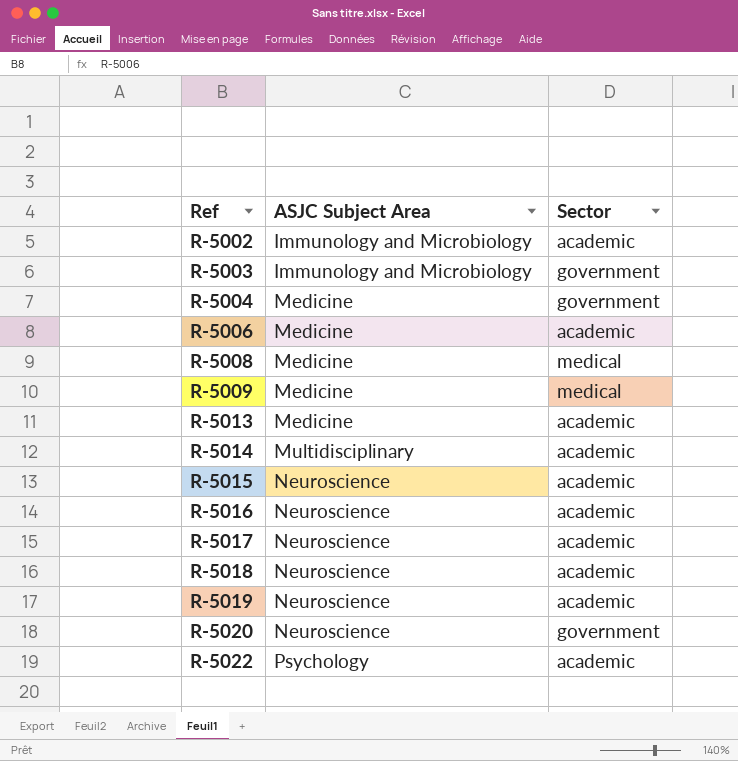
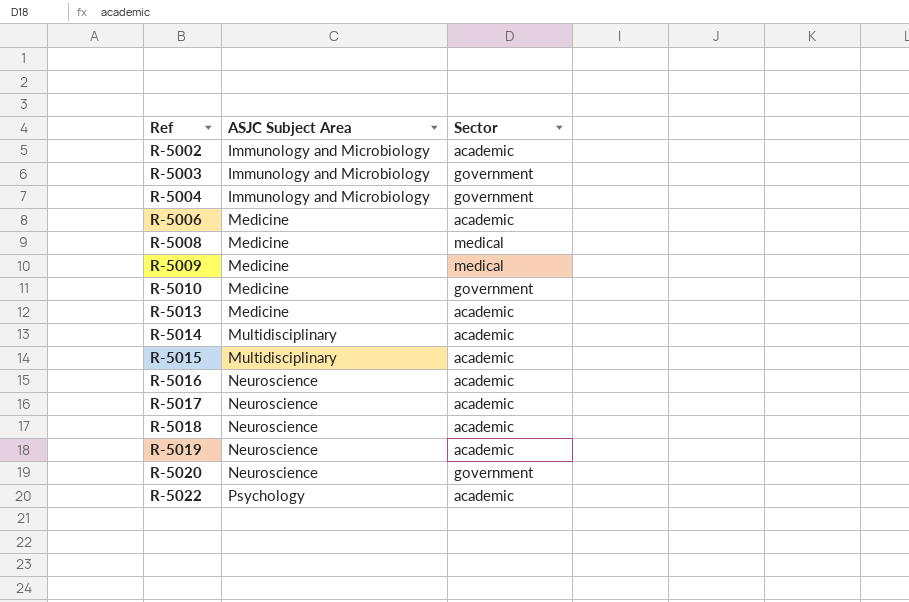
R-5004 | ASJC Subject Area: Medicine -> Immunology and Microbiology
row R-5010: none -> Medicine | government
R-5015 | ASJC Subject Area: Neuroscience -> Multidisciplinary

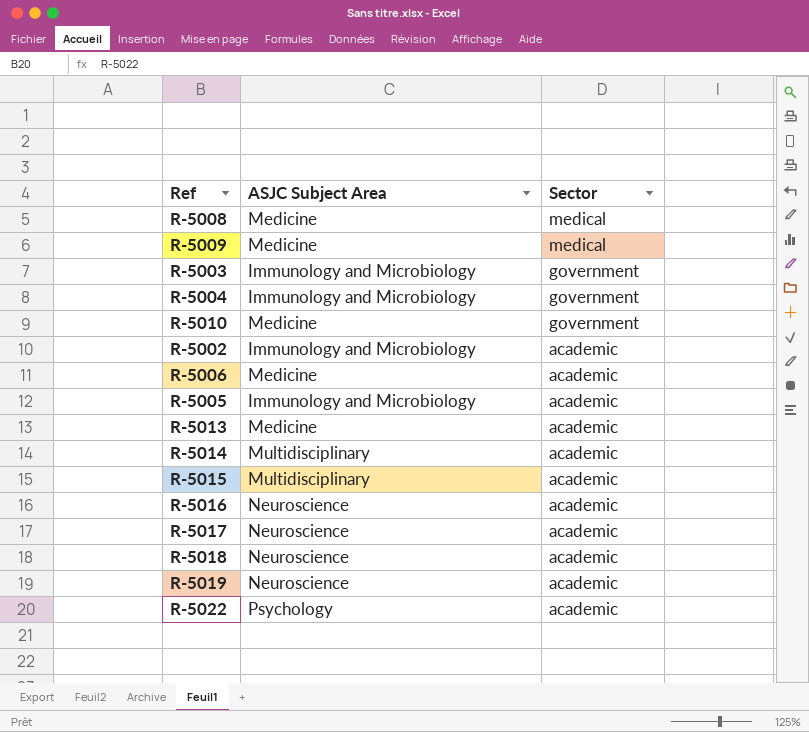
row order: Ref ascending -> Sector descending
row R-5020: Neuroscience | government -> none
row R-5005: none -> Immunology and Microbiology | academic

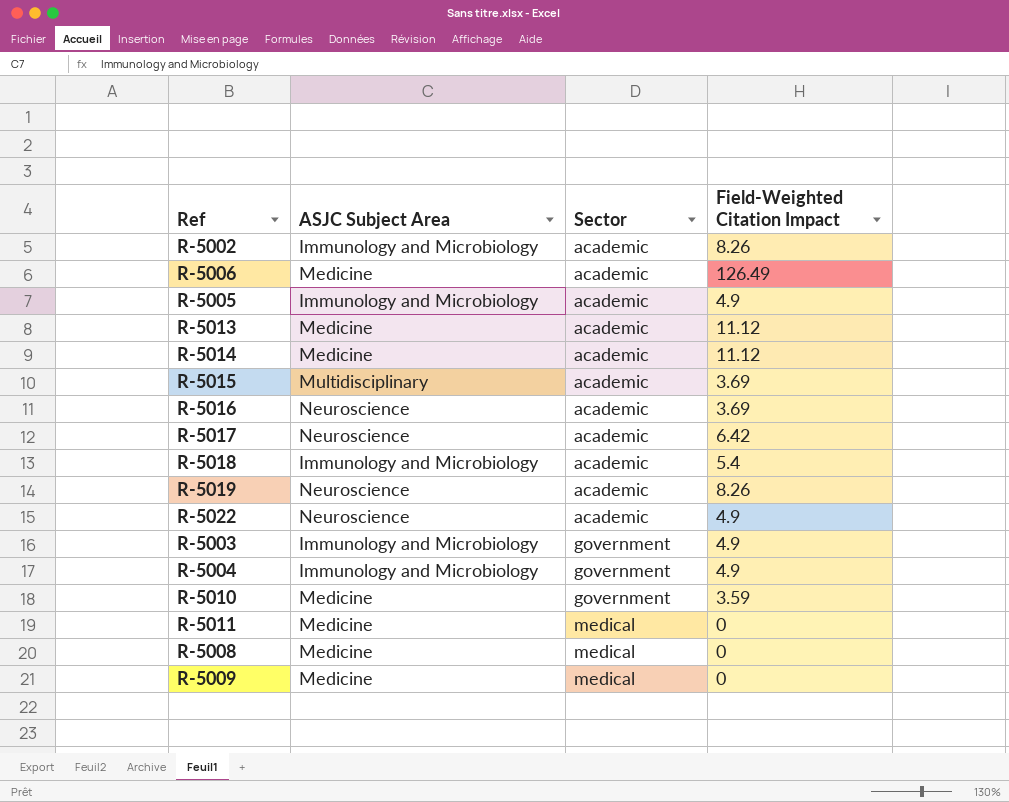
row order: Sector descending -> Sector ascending
column Field-Weighted Citation Impact | position: none -> 4
R-5014 | ASJC Subject Area: Multidisciplinary -> Medicine
R-5018 | ASJC Subject Area: Neuroscience -> Immunology and Microbiology
R-5022 | ASJC Subject Area: Psychology -> Neuroscience
row R-5011: none -> Medicine | medical | 0

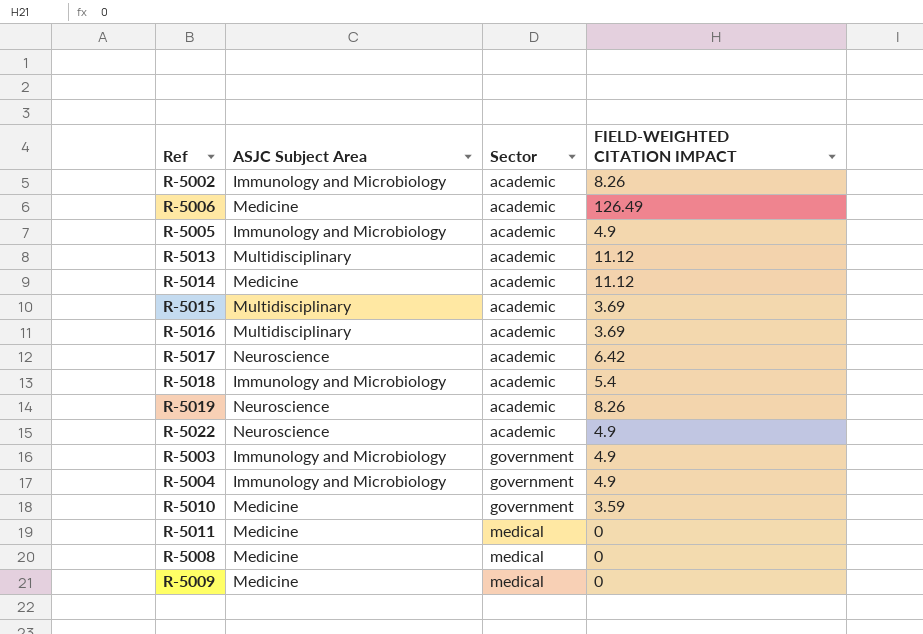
column name: Field-Weighted Citation Impact -> FIELD-WEIGHTED CITATION IMPACT
R-5013 | ASJC Subject Area: Medicine -> Multidisciplinary
R-5016 | ASJC Subject Area: Neuroscience -> Multidisciplinary

